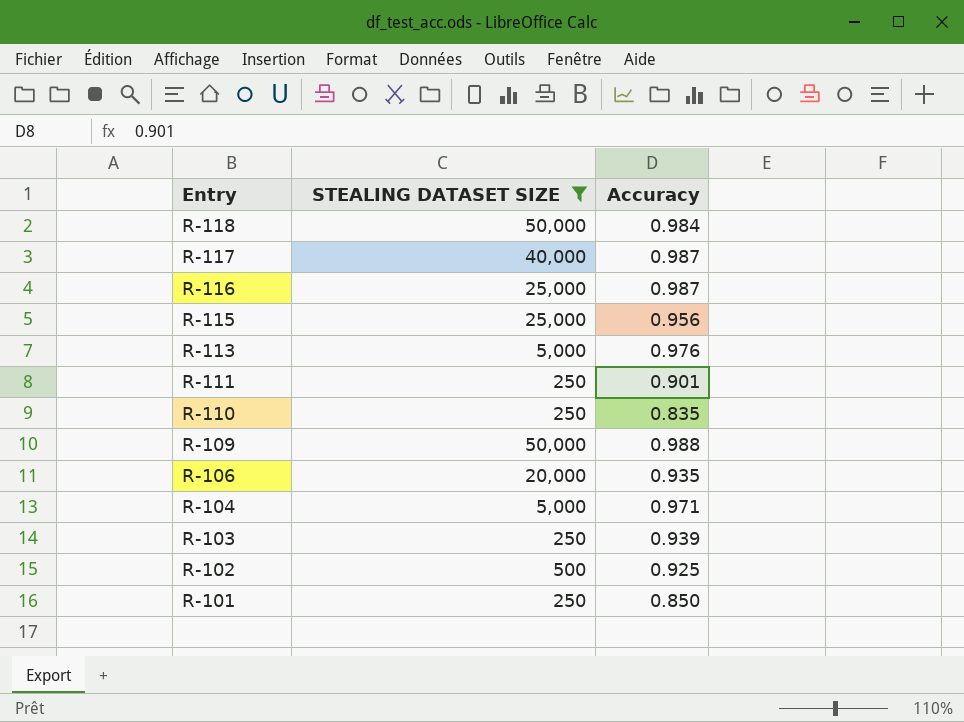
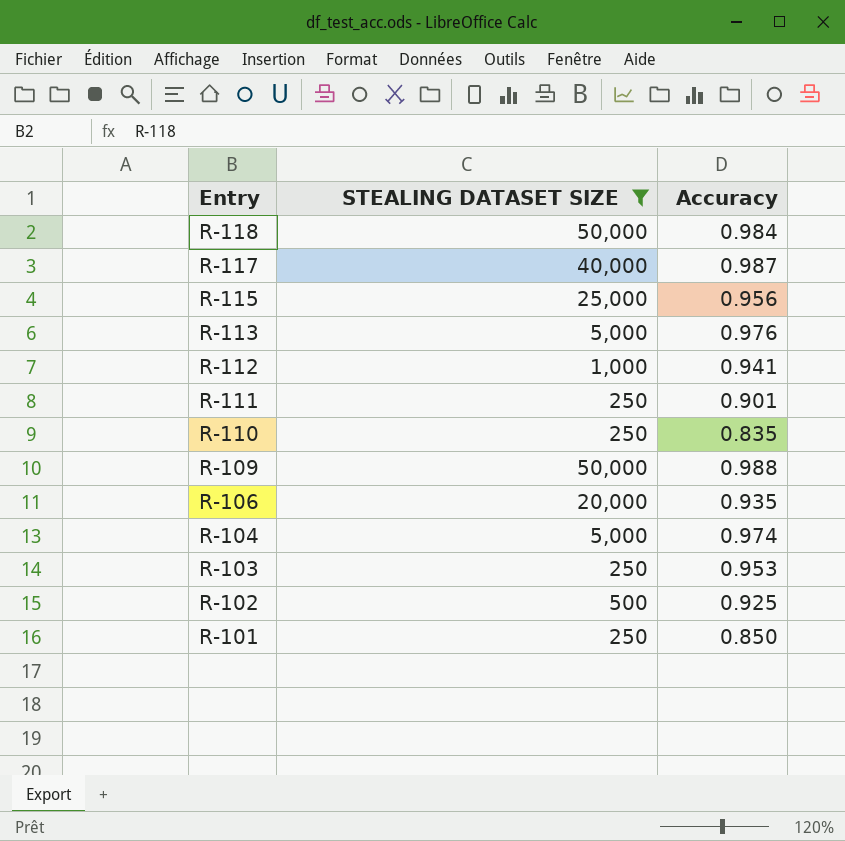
row R-116: 25,000 | 0.987 -> none
row R-112: none -> 1,000 | 0.941
R-104 | Accuracy: 0.971 -> 0.974
R-103 | Accuracy: 0.939 -> 0.953

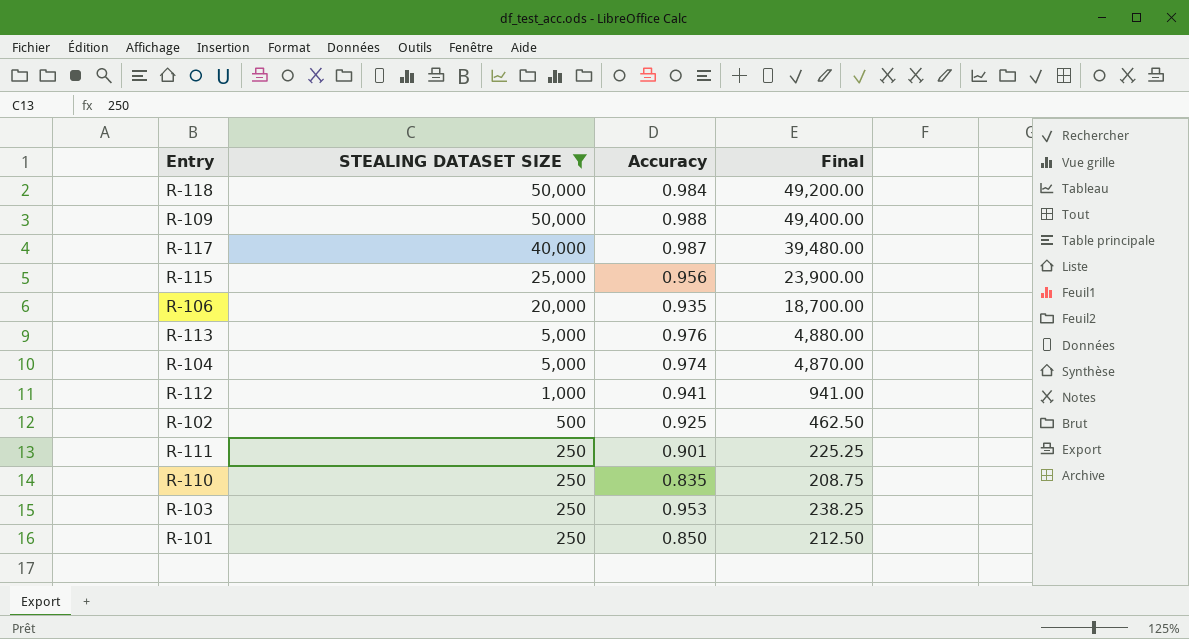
row order: Entry descending -> STEALING DATASET SIZE descending
column Final | formula: none -> [STEALING DATASET SIZE] * [Accuracy]

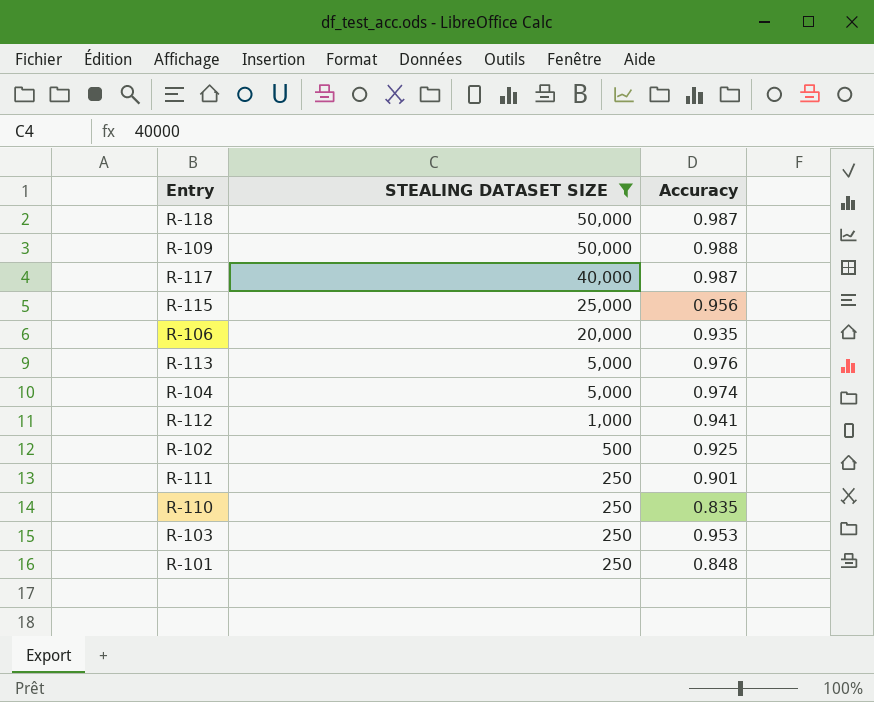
column Final | formula: [STEALING DATASET SIZE] * [Accuracy] -> none
R-118 | Accuracy: 0.984 -> 0.987
R-101 | Accuracy: 0.850 -> 0.848

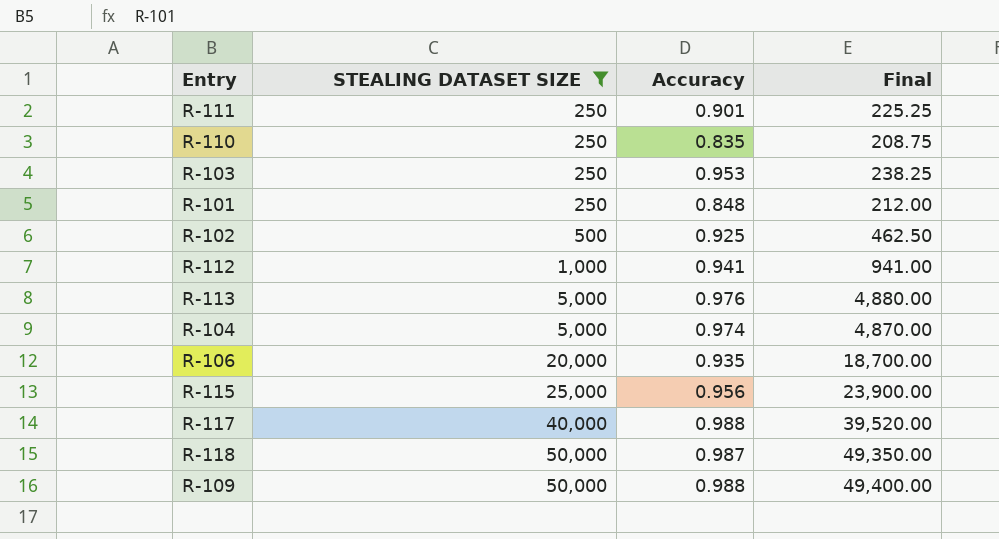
row order: STEALING DATASET SIZE descending -> STEALING DATASET SIZE ascending
column Final | formula: none -> [STEALING DATASET SIZE] * [Accuracy]
R-117 | Accuracy: 0.987 -> 0.988

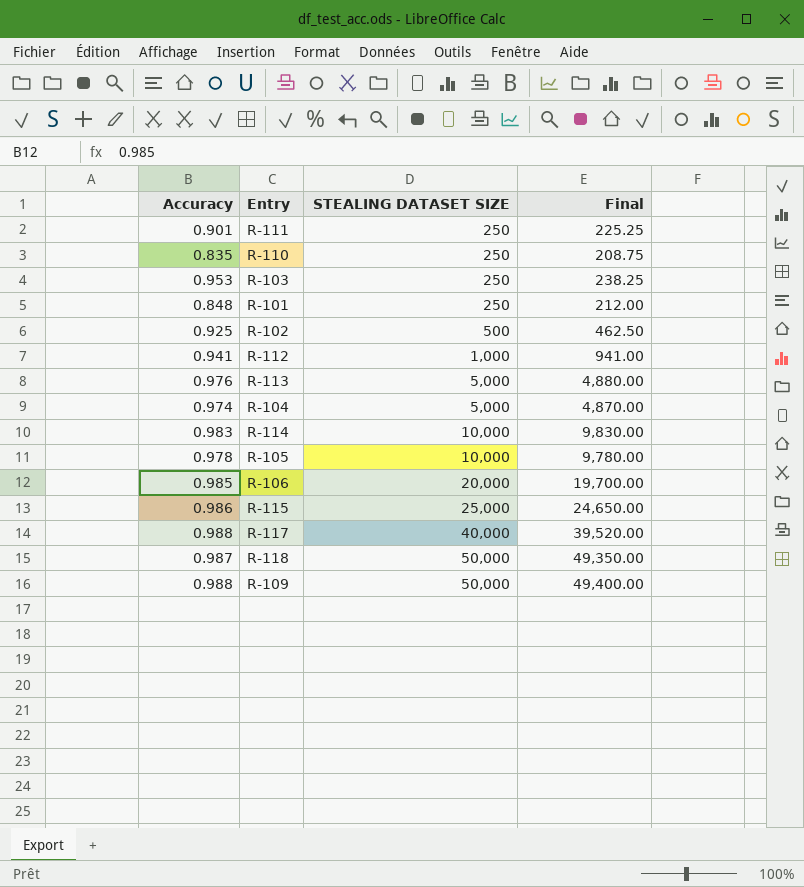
filter: STEALING DATASET SIZE != 10,000 -> none
column Accuracy | position: 3 -> 1
R-106 | Accuracy: 0.935 -> 0.985
R-106 | Final: 18,700.00 -> 19,700.00
R-115 | Accuracy: 0.956 -> 0.986
R-115 | Final: 23,900.00 -> 24,650.00

